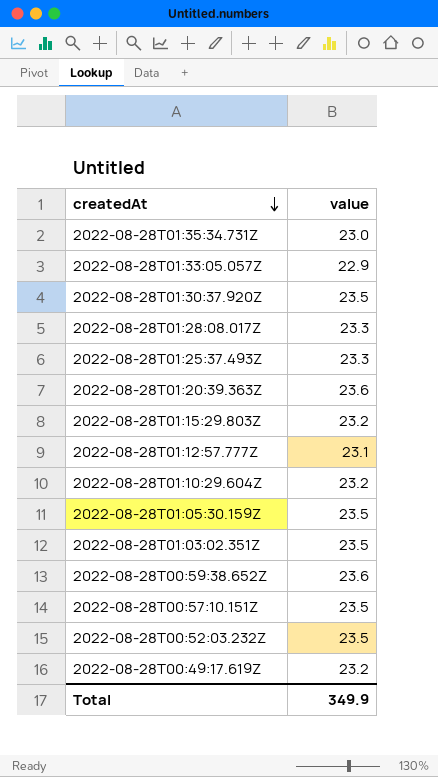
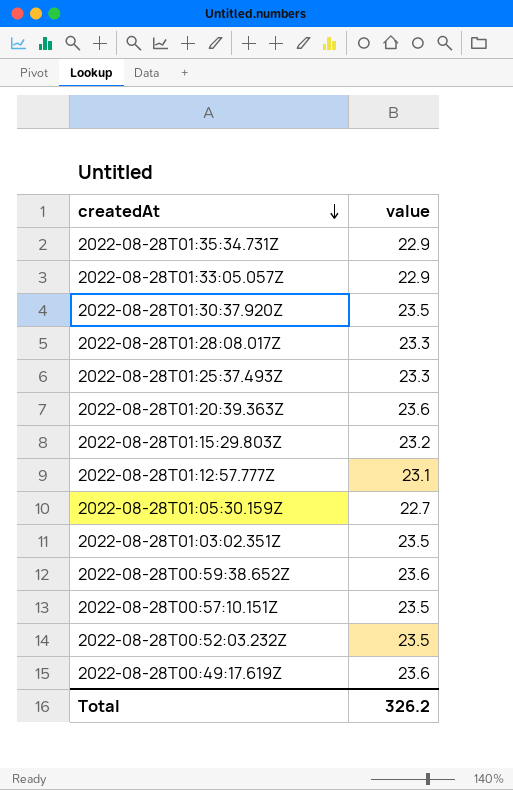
row 2022-08-28T01:10:29.604Z: 23.2 -> none
2022-08-28T01:35:34.731Z | value: 23.0 -> 22.9
2022-08-28T01:05:30.159Z | value: 23.5 -> 22.7
2022-08-28T00:49:17.619Z | value: 23.2 -> 23.6
Total | value: 349.9 -> 326.2

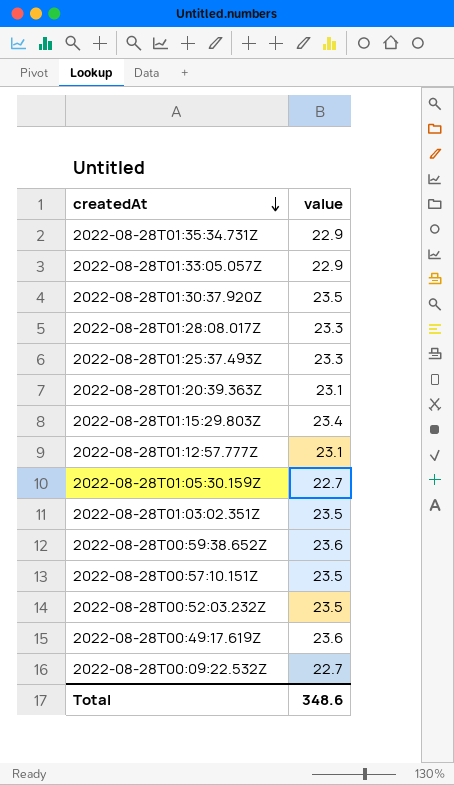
2022-08-28T01:20:39.363Z | value: 23.6 -> 23.1
2022-08-28T01:15:29.803Z | value: 23.2 -> 23.4
row 2022-08-28T00:09:22.532Z: none -> 22.7
Total | value: 326.2 -> 348.6

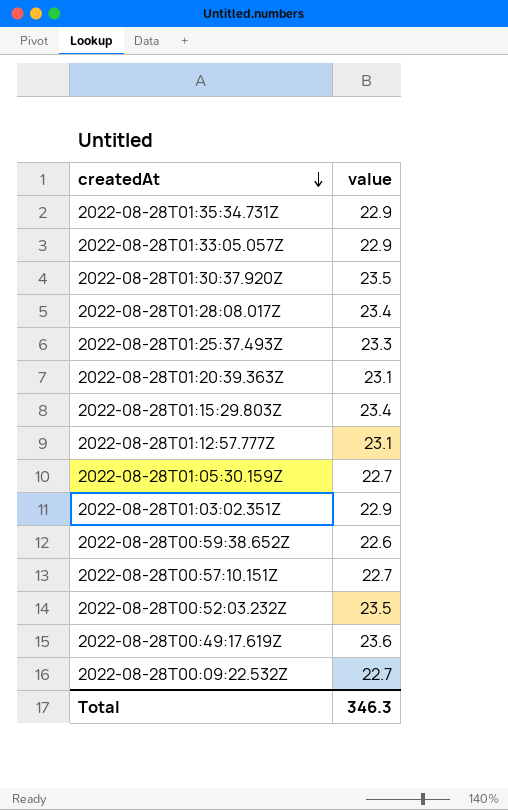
2022-08-28T01:28:08.017Z | value: 23.3 -> 23.4
2022-08-28T01:03:02.351Z | value: 23.5 -> 22.9
2022-08-28T00:59:38.652Z | value: 23.6 -> 22.6
2022-08-28T00:57:10.151Z | value: 23.5 -> 22.7
Total | value: 348.6 -> 346.3

